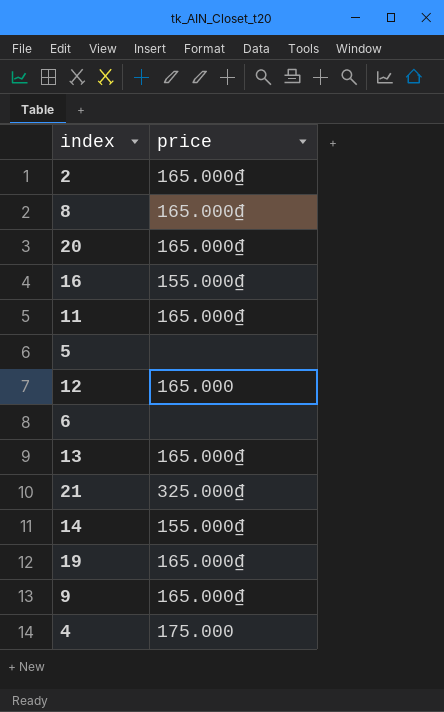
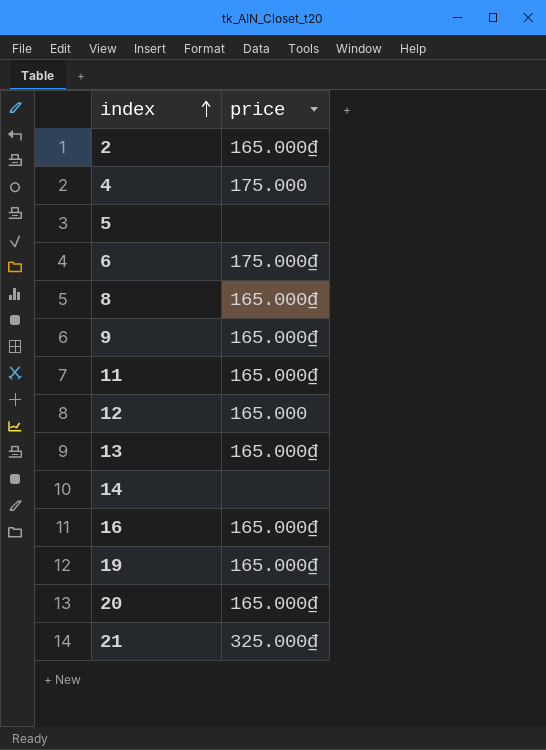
row order: none -> index ascending
6 | price: none -> 175.000₫
14 | price: 155.000₫ -> none
16 | price: 155.000₫ -> 165.000₫

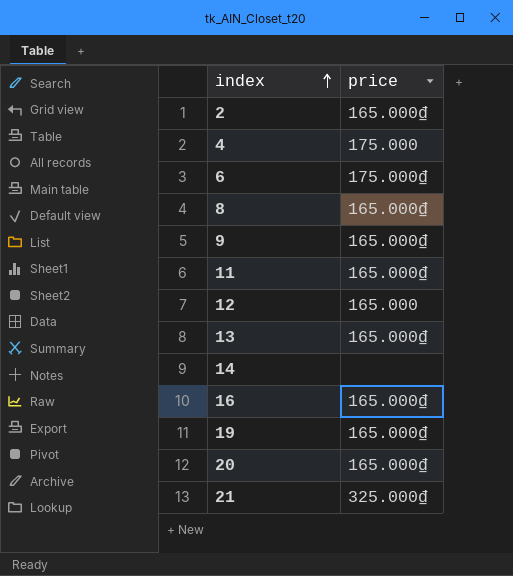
row 5: none -> none

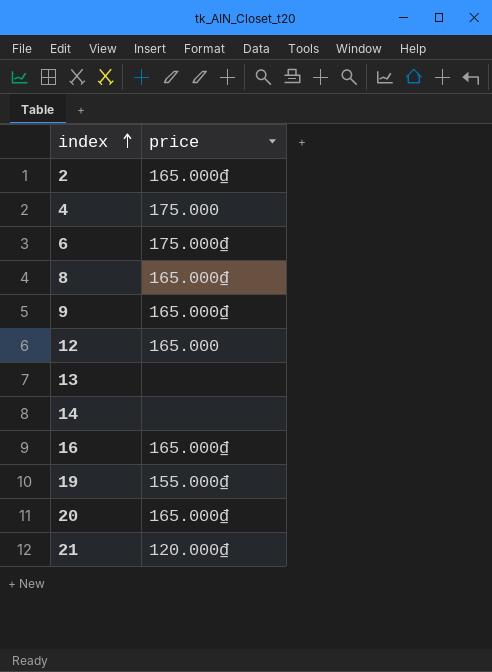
row 11: 165.000₫ -> none
13 | price: 165.000₫ -> none
19 | price: 165.000₫ -> 155.000₫
21 | price: 325.000₫ -> 120.000₫

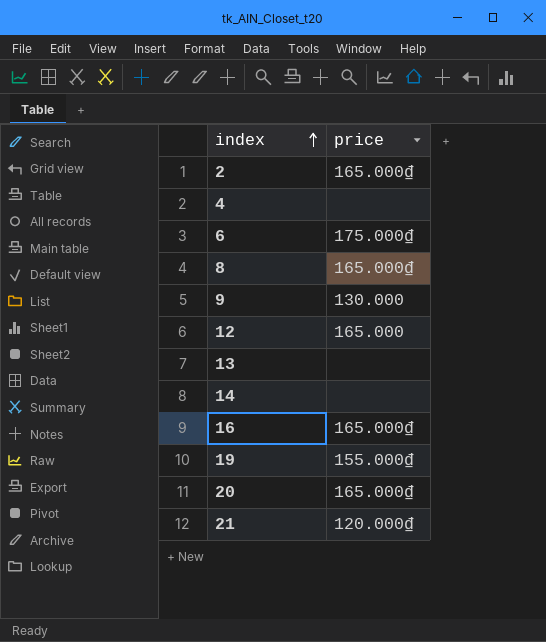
4 | price: 175.000 -> none
9 | price: 165.000₫ -> 130.000

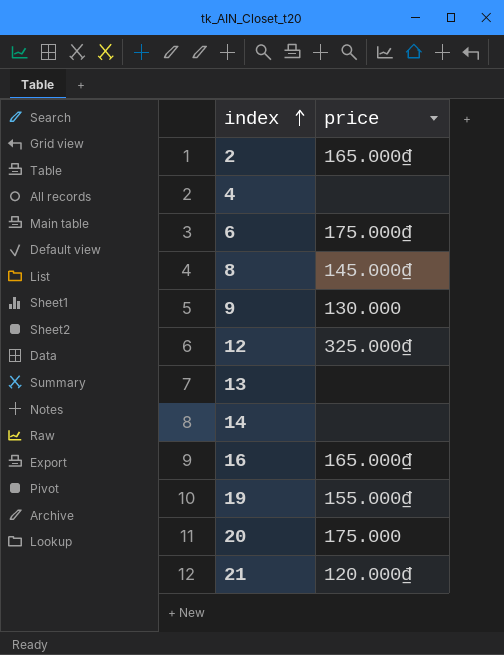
8 | price: 165.000₫ -> 145.000₫
12 | price: 165.000 -> 325.000₫
20 | price: 165.000₫ -> 175.000

